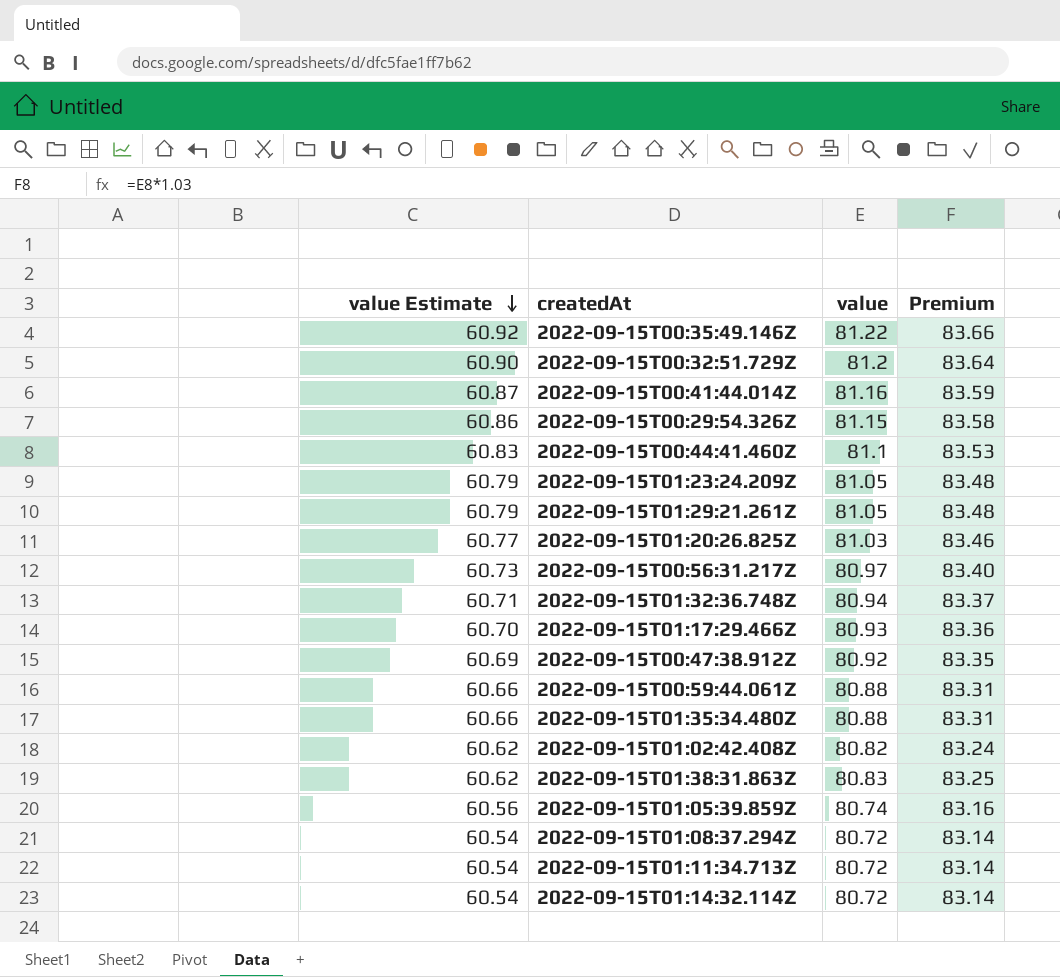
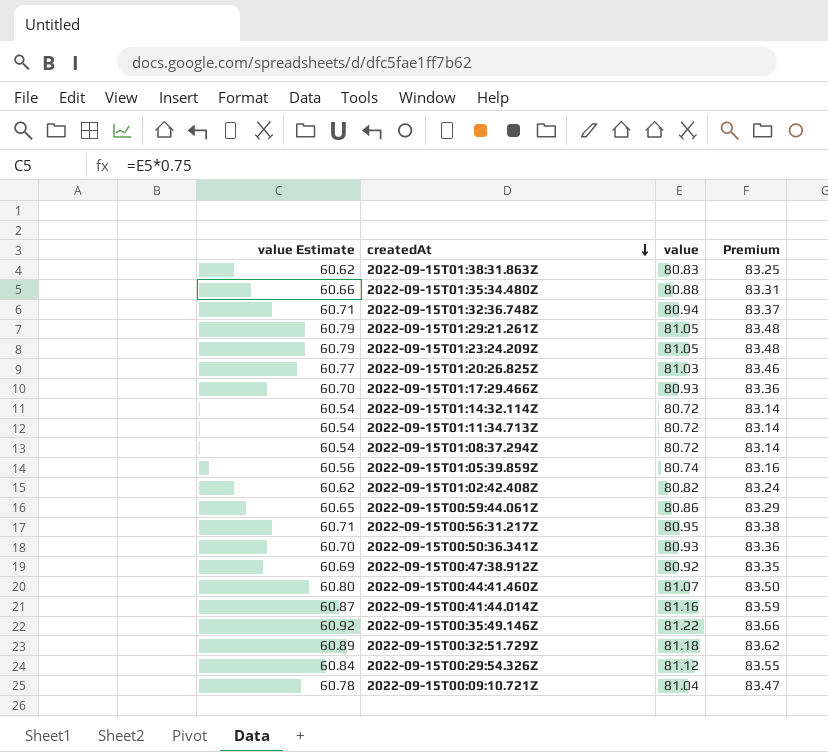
row order: value Estimate descending -> createdAt descending
2022-09-15T00:59:44.061Z | value Estimate: 60.66 -> 60.65
2022-09-15T00:59:44.061Z | value: 80.88 -> 80.86
2022-09-15T00:59:44.061Z | Premium: 83.31 -> 83.29
2022-09-15T00:56:31.217Z | value Estimate: 60.73 -> 60.71
2022-09-15T00:56:31.217Z | value: 80.97 -> 80.95
2022-09-15T00:56:31.217Z | Premium: 83.40 -> 83.38
row 2022-09-15T00:50:36.341Z: none -> 60.70 | 80.93 | 83.36
2022-09-15T00:44:41.460Z | value Estimate: 60.83 -> 60.80
2022-09-15T00:44:41.460Z | value: 81.1 -> 81.07
2022-09-15T00:44:41.460Z | Premium: 83.53 -> 83.50
2022-09-15T00:32:51.729Z | value Estimate: 60.90 -> 60.89
2022-09-15T00:32:51.729Z | value: 81.2 -> 81.18
2022-09-15T00:32:51.729Z | Premium: 83.64 -> 83.62
2022-09-15T00:29:54.326Z | value Estimate: 60.86 -> 60.84
2022-09-15T00:29:54.326Z | value: 81.15 -> 81.12
2022-09-15T00:29:54.326Z | Premium: 83.58 -> 83.55
row 2022-09-15T00:09:10.721Z: none -> 60.78 | 81.04 | 83.47

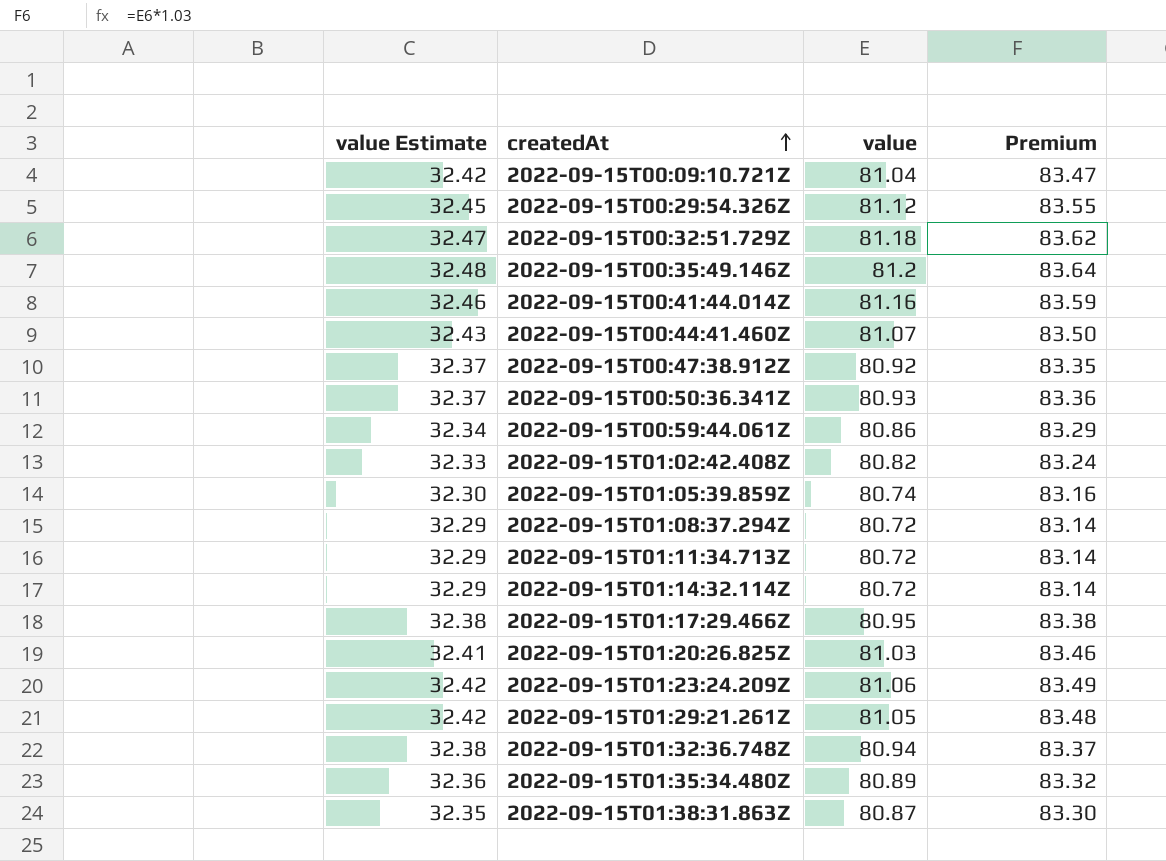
row order: createdAt descending -> createdAt ascending
column value Estimate | formula: [value] * 0.75 -> [value] * 0.4
row 2022-09-15T00:56:31.217Z: 60.71 | 80.95 | 83.38 -> none
2022-09-15T00:35:49.146Z | value: 81.22 -> 81.2
2022-09-15T00:35:49.146Z | Premium: 83.66 -> 83.64
2022-09-15T01:17:29.466Z | value: 80.93 -> 80.95
2022-09-15T01:17:29.466Z | Premium: 83.36 -> 83.38
2022-09-15T01:23:24.209Z | value: 81.05 -> 81.06
2022-09-15T01:23:24.209Z | Premium: 83.48 -> 83.49
2022-09-15T01:35:34.480Z | value: 80.88 -> 80.89
2022-09-15T01:35:34.480Z | Premium: 83.31 -> 83.32
2022-09-15T01:38:31.863Z | value: 80.83 -> 80.87
2022-09-15T01:38:31.863Z | Premium: 83.25 -> 83.30

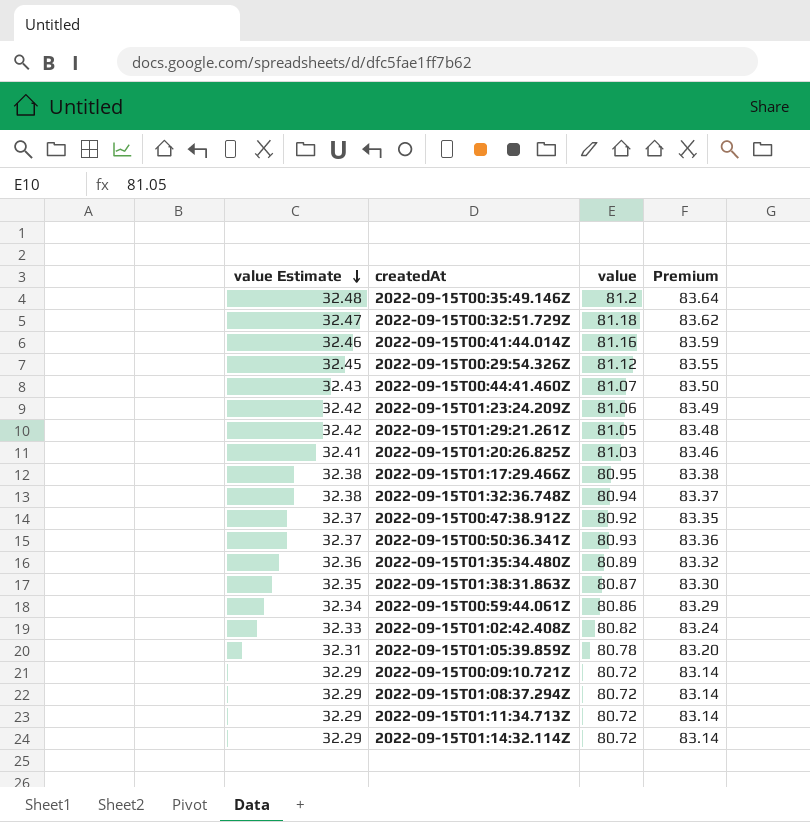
row order: createdAt ascending -> value Estimate descending
2022-09-15T01:05:39.859Z | value Estimate: 32.30 -> 32.31
2022-09-15T01:05:39.859Z | value: 80.74 -> 80.78
2022-09-15T01:05:39.859Z | Premium: 83.16 -> 83.20
2022-09-15T00:09:10.721Z | value Estimate: 32.42 -> 32.29
2022-09-15T00:09:10.721Z | value: 81.04 -> 80.72
2022-09-15T00:09:10.721Z | Premium: 83.47 -> 83.14

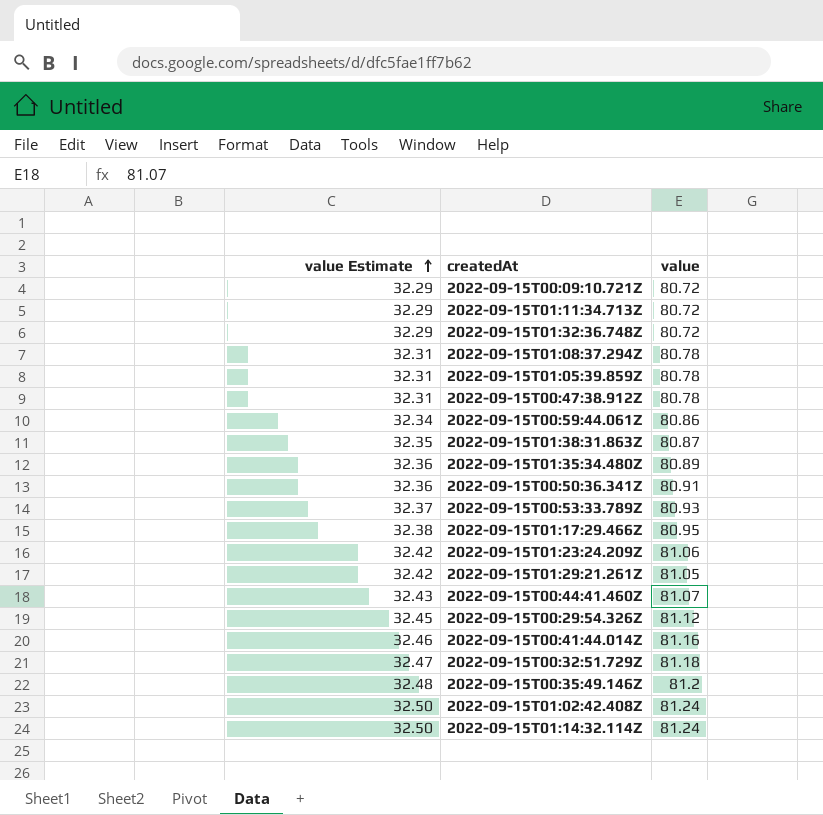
row order: value Estimate descending -> value Estimate ascending
column Premium | formula: [value] * 1.03 -> none
row 2022-09-15T01:20:26.825Z: 32.41 | 81.03 | 83.46 -> none
2022-09-15T01:32:36.748Z | value Estimate: 32.38 -> 32.29
2022-09-15T01:32:36.748Z | value: 80.94 -> 80.72
2022-09-15T01:08:37.294Z | value Estimate: 32.29 -> 32.31
2022-09-15T01:08:37.294Z | value: 80.72 -> 80.78
2022-09-15T00:47:38.912Z | value Estimate: 32.37 -> 32.31
2022-09-15T00:47:38.912Z | value: 80.92 -> 80.78
2022-09-15T00:50:36.341Z | value Estimate: 32.37 -> 32.36
2022-09-15T00:50:36.341Z | value: 80.93 -> 80.91
row 2022-09-15T00:53:33.789Z: none -> 32.37 | 80.93
2022-09-15T01:02:42.408Z | value Estimate: 32.33 -> 32.50
2022-09-15T01:02:42.408Z | value: 80.82 -> 81.24
2022-09-15T01:14:32.114Z | value Estimate: 32.29 -> 32.50
2022-09-15T01:14:32.114Z | value: 80.72 -> 81.24

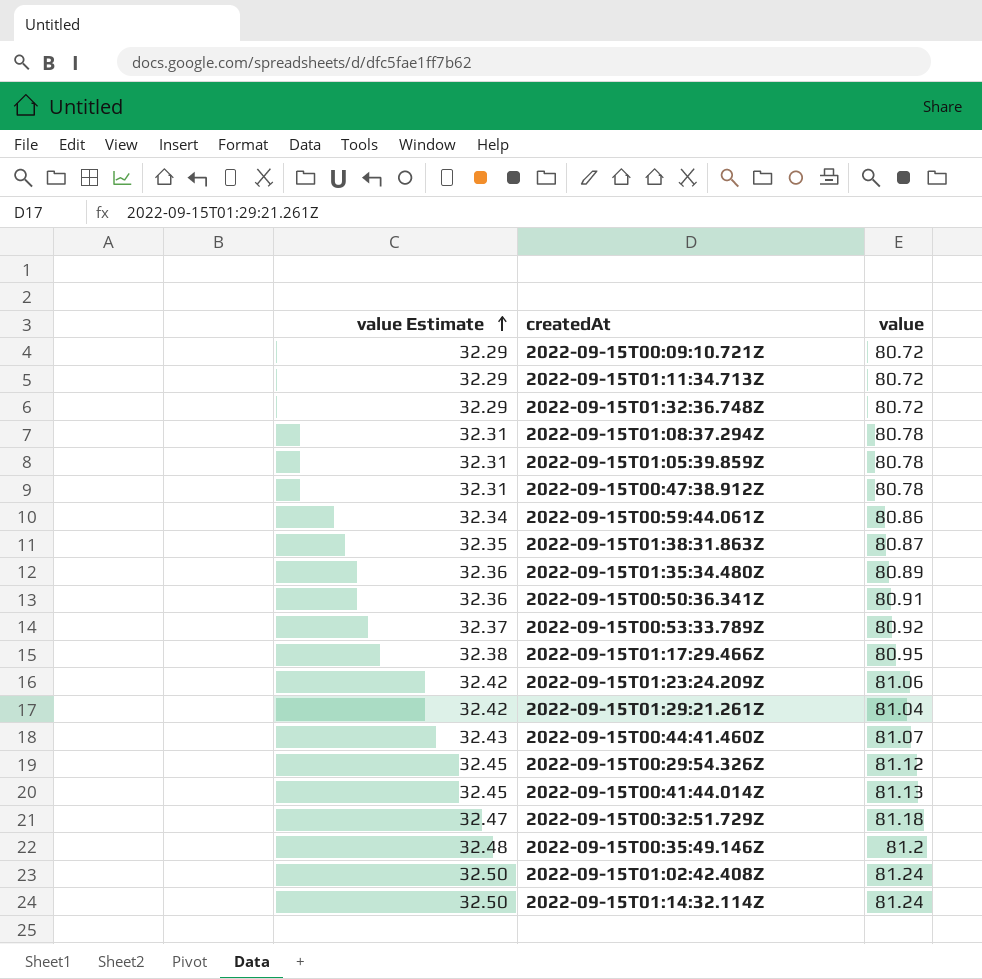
2022-09-15T00:53:33.789Z | value: 80.93 -> 80.92
2022-09-15T01:29:21.261Z | value: 81.05 -> 81.04
2022-09-15T00:41:44.014Z | value Estimate: 32.46 -> 32.45
2022-09-15T00:41:44.014Z | value: 81.16 -> 81.13

